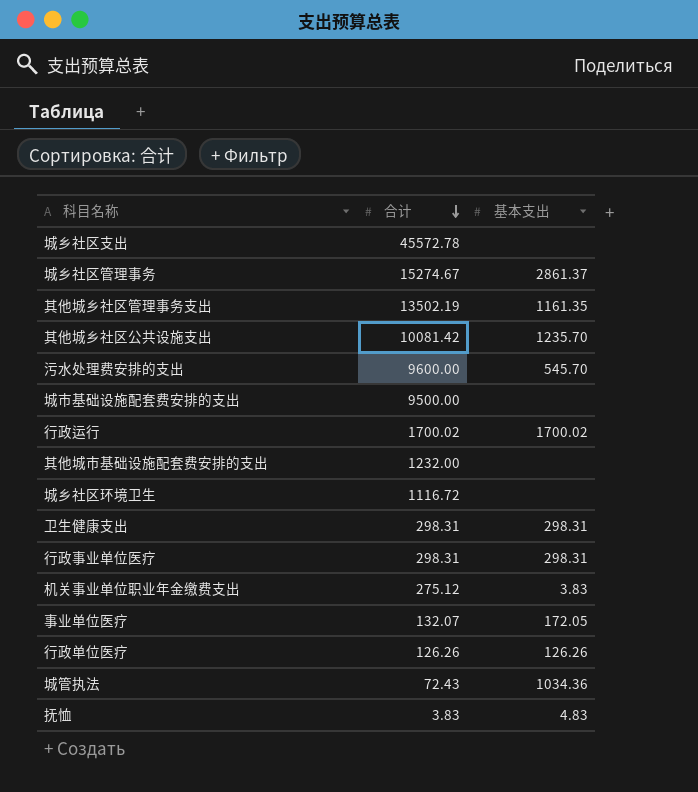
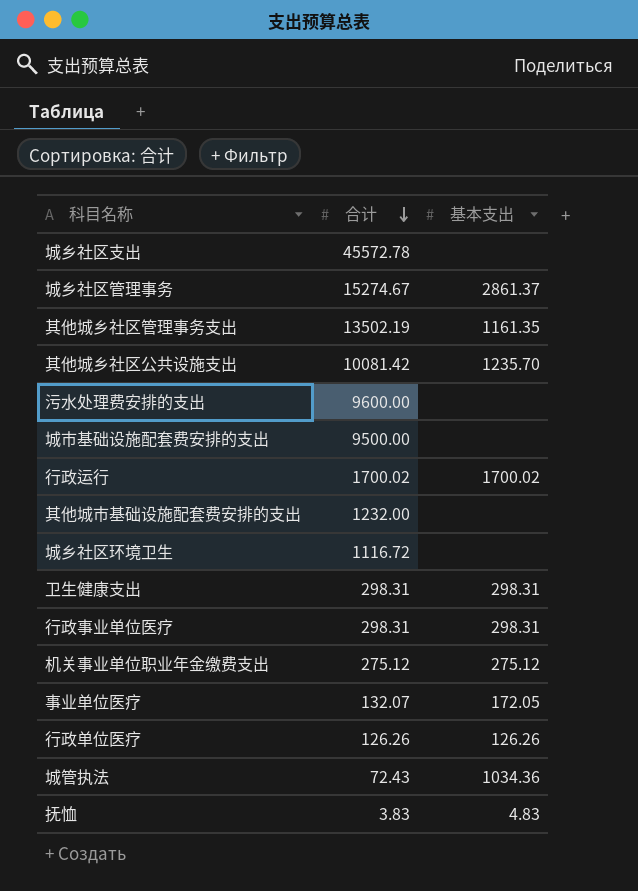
污水处理费安排的支出 | 基本支出: 545.70 -> none
机关事业单位职业年金缴费支出 | 基本支出: 3.83 -> 275.12

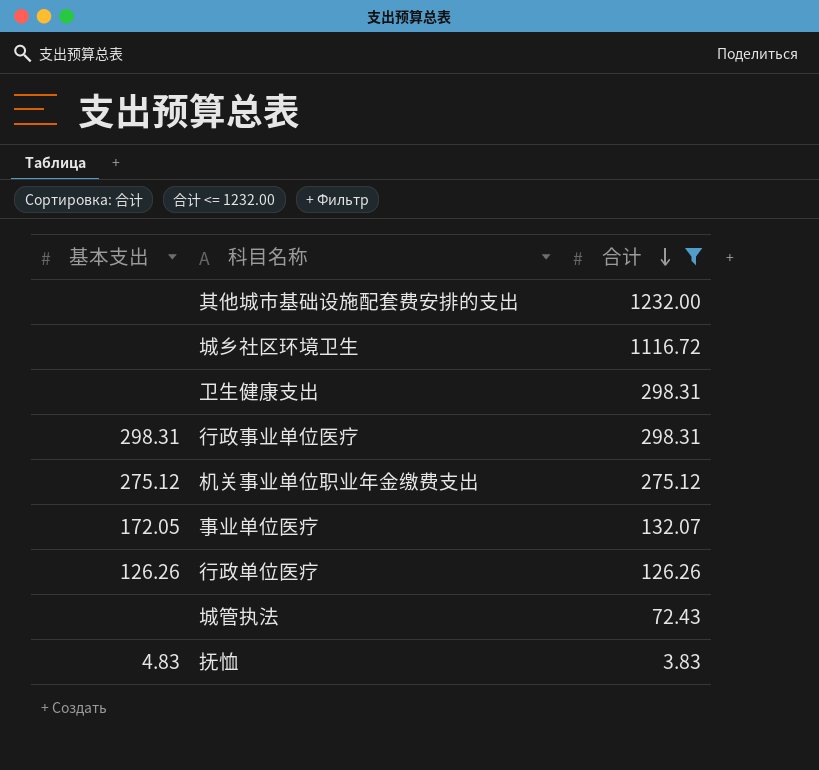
filter: none -> 合计 <= 1232.00
column 基本支出 | position: 3 -> 1
卫生健康支出 | 基本支出: 298.31 -> none
城管执法 | 基本支出: 1034.36 -> none

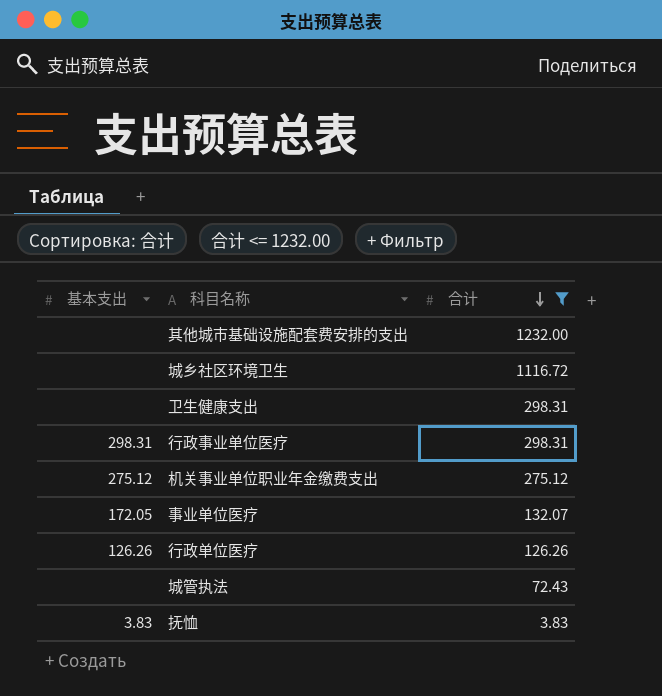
抚恤 | 基本支出: 4.83 -> 3.83

